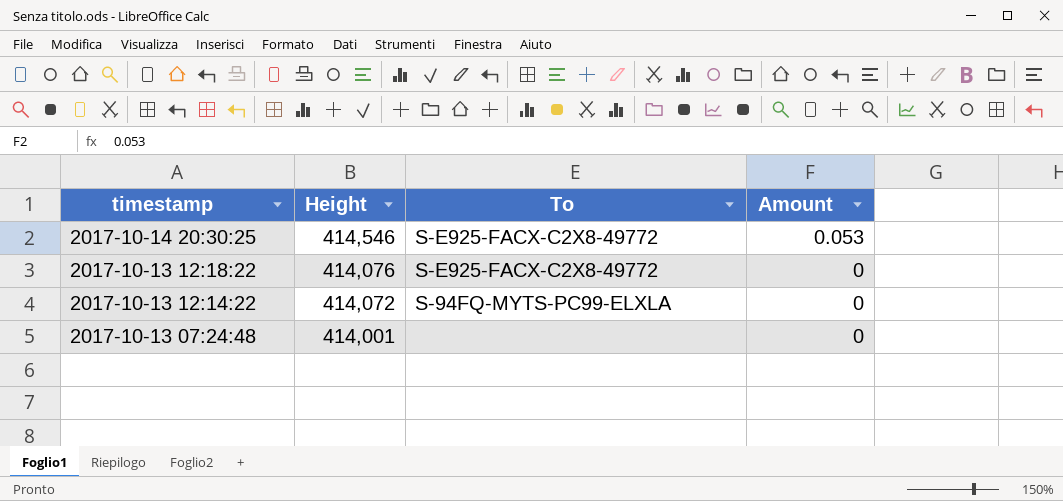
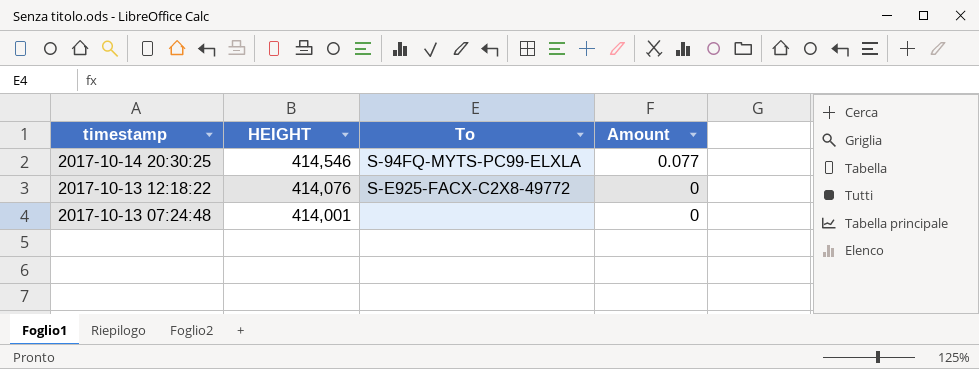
column name: Height -> HEIGHT
row 2017-10-13 12:14:22: 414,072 | S-94FQ-MYTS-PC99-ELXLA | 0 -> none
2017-10-14 20:30:25 | To: S-E925-FACX-C2X8-49772 -> S-94FQ-MYTS-PC99-ELXLA
2017-10-14 20:30:25 | Amount: 0.053 -> 0.077

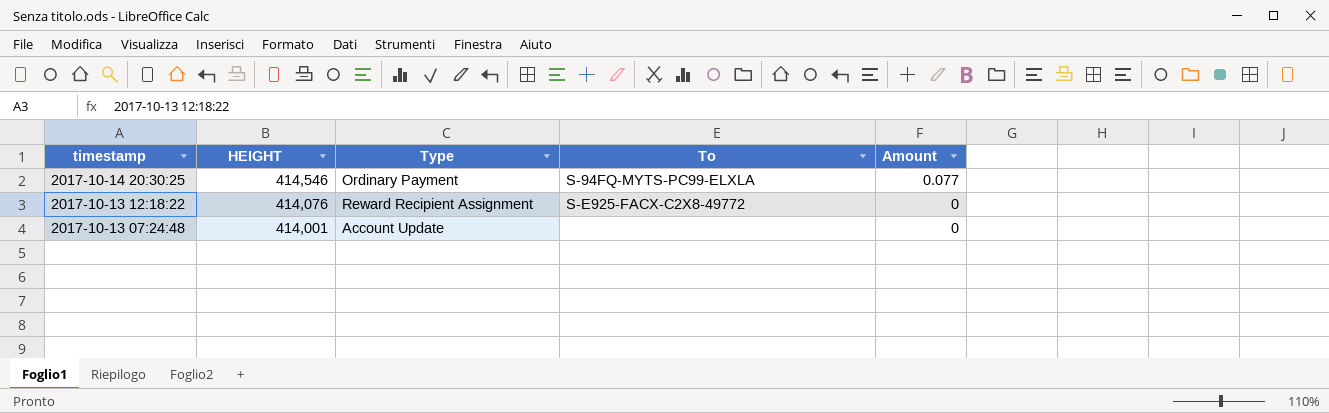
column Type | position: none -> 3

